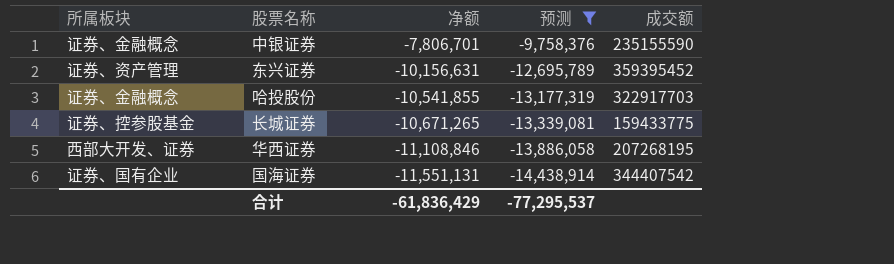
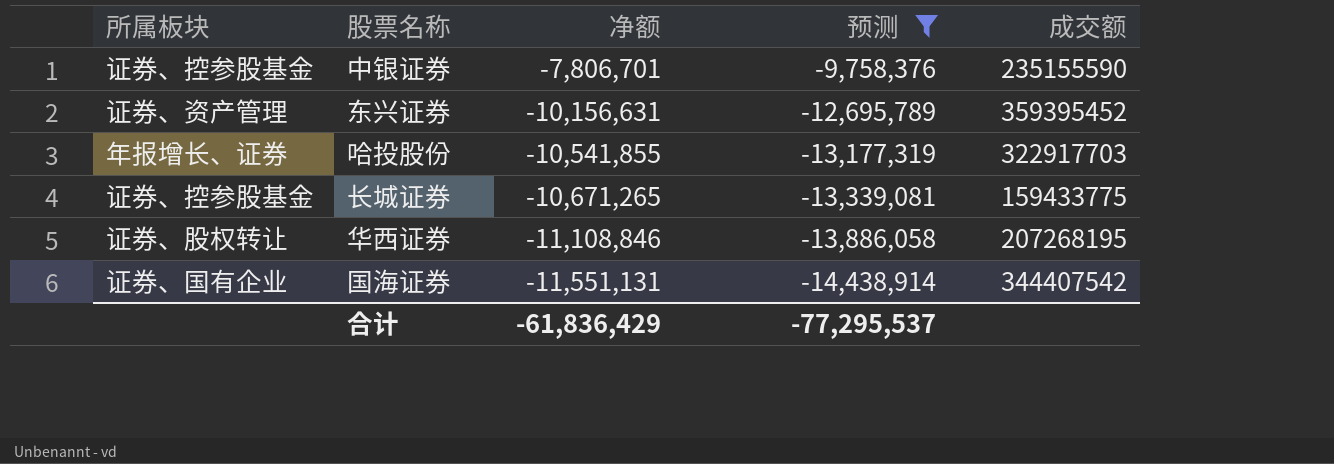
中银证券 | 所属板块: 证券、金融概念 -> 证券、控参股基金
哈投股份 | 所属板块: 证券、金融概念 -> 年报增长、证券
华西证券 | 所属板块: 西部大开发、证券 -> 证券、股权转让

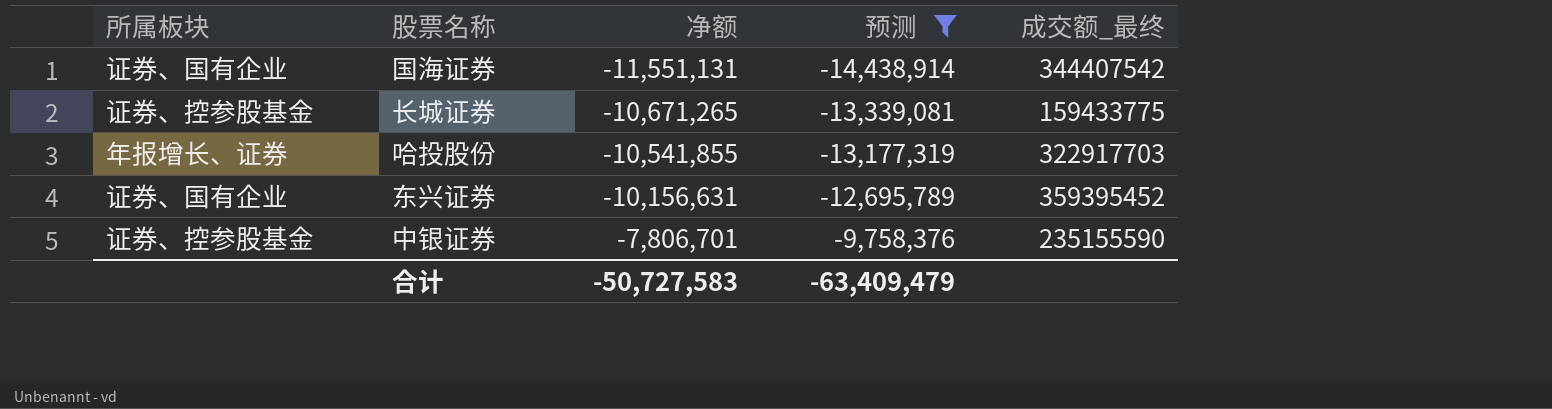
row order: 净额 descending -> 净额 ascending
column name: 成交额 -> 成交额_最终
row 华西证券: 证券、股权转让 | -11,108,846 | -13,886,058 | 207268195 -> none
东兴证券 | 所属板块: 证券、资产管理 -> 证券、国有企业
合计 | 净额: -61,836,429 -> -50,727,583
合计 | 预测: -77,295,537 -> -63,409,479

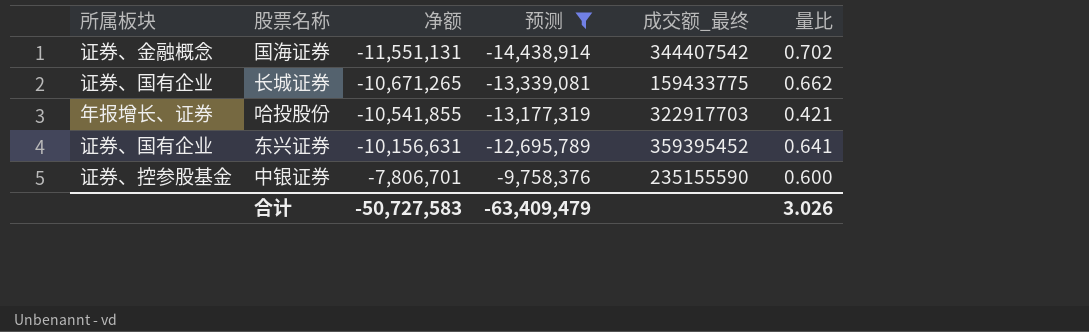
column 量比 | position: none -> 6
国海证券 | 所属板块: 证券、国有企业 -> 证券、金融概念
长城证券 | 所属板块: 证券、控参股基金 -> 证券、国有企业

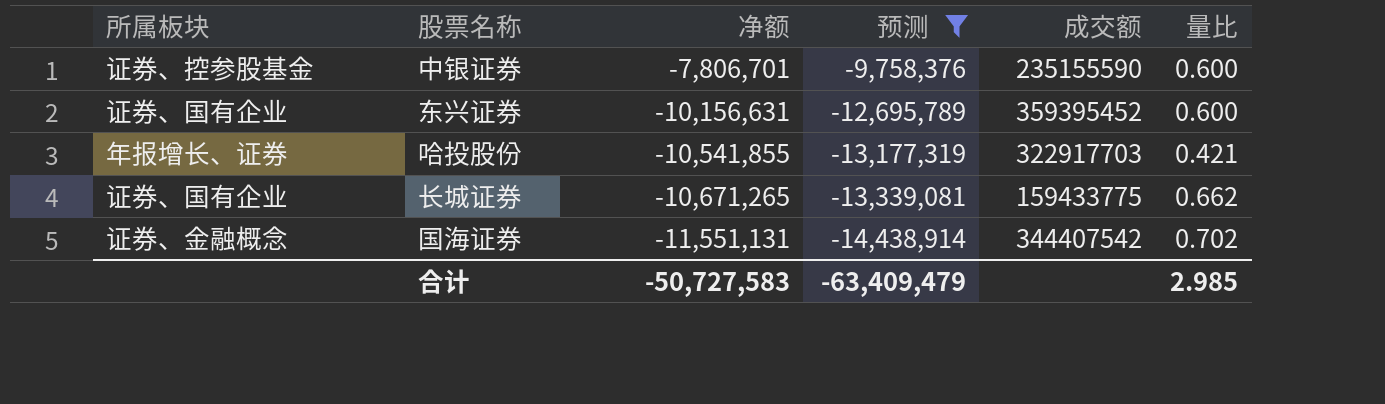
row order: 净额 ascending -> 净额 descending
column name: 成交额_最终 -> 成交额
东兴证券 | 量比: 0.641 -> 0.600
合计 | 量比: 3.026 -> 2.985

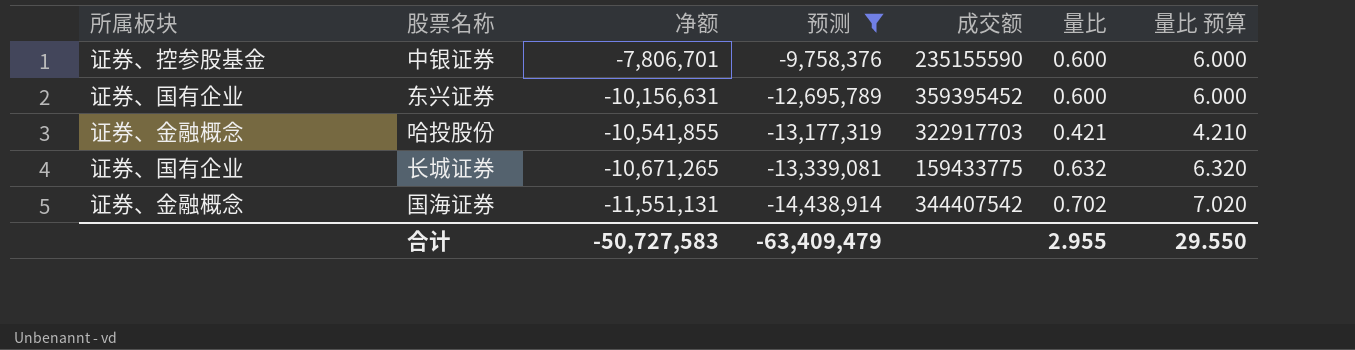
column 量比 预算 | formula: none -> [量比] * 10
哈投股份 | 所属板块: 年报增长、证券 -> 证券、金融概念
长城证券 | 量比: 0.662 -> 0.632
合计 | 量比: 2.985 -> 2.955

